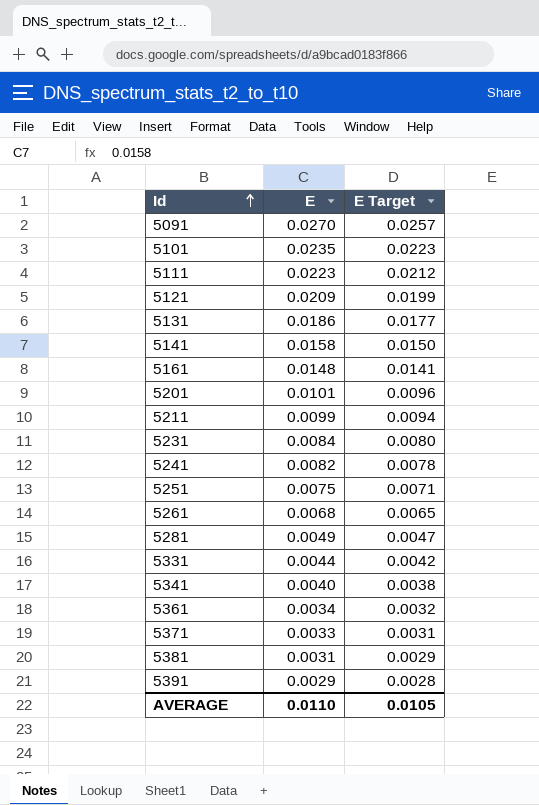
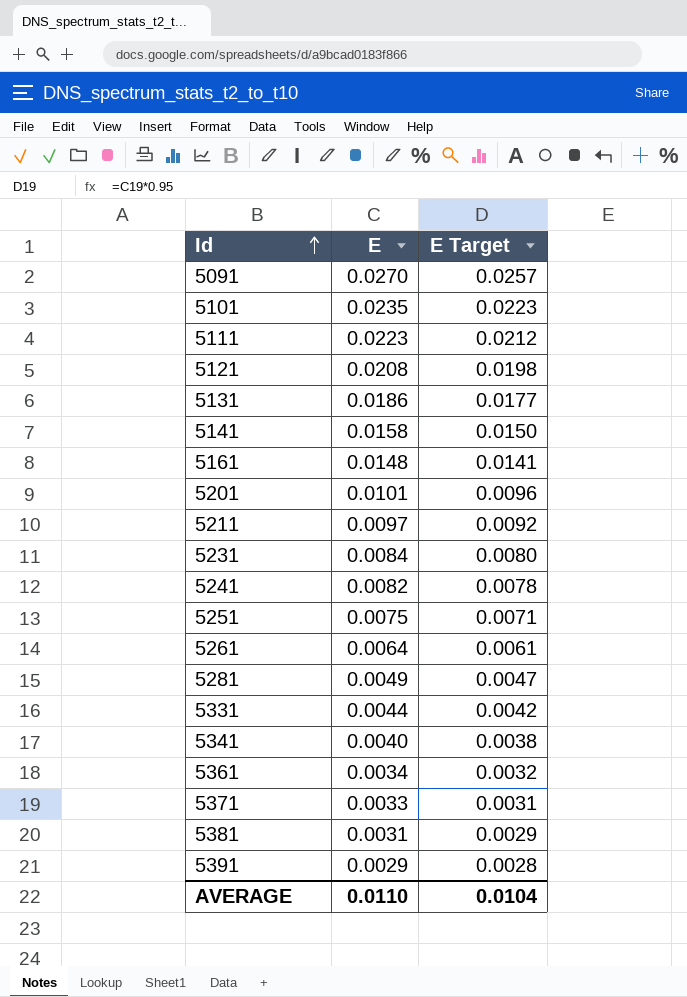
5121 | E: 0.0209 -> 0.0208
5121 | E Target: 0.0199 -> 0.0198
5211 | E: 0.0099 -> 0.0097
5211 | E Target: 0.0094 -> 0.0092
5261 | E: 0.0068 -> 0.0064
5261 | E Target: 0.0065 -> 0.0061
AVERAGE | E Target: 0.0105 -> 0.0104

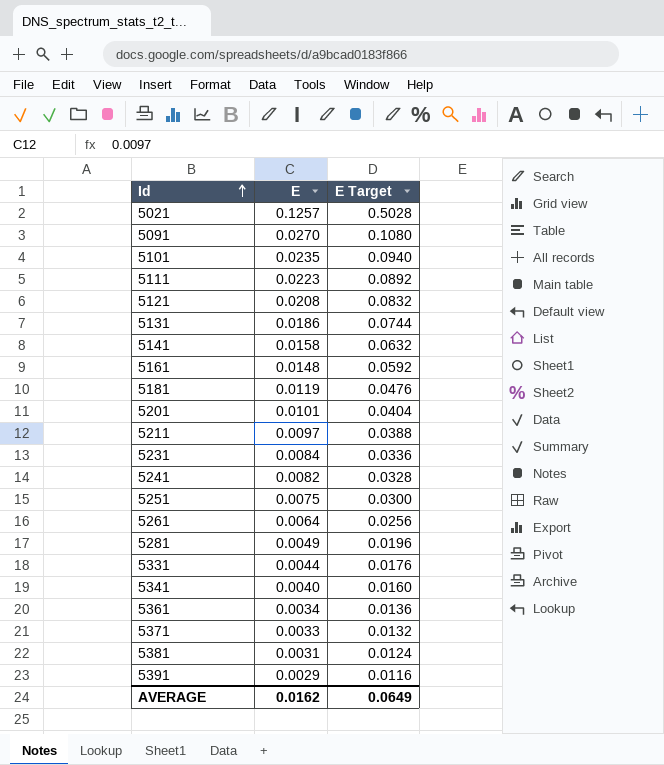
column E Target | formula: [E] * 0.95 -> [E] * 4
row 5021: none -> 0.1257 | 0.5028
row 5181: none -> 0.0119 | 0.0476
AVERAGE | E: 0.0110 -> 0.0162
AVERAGE | E Target: 0.0104 -> 0.0649

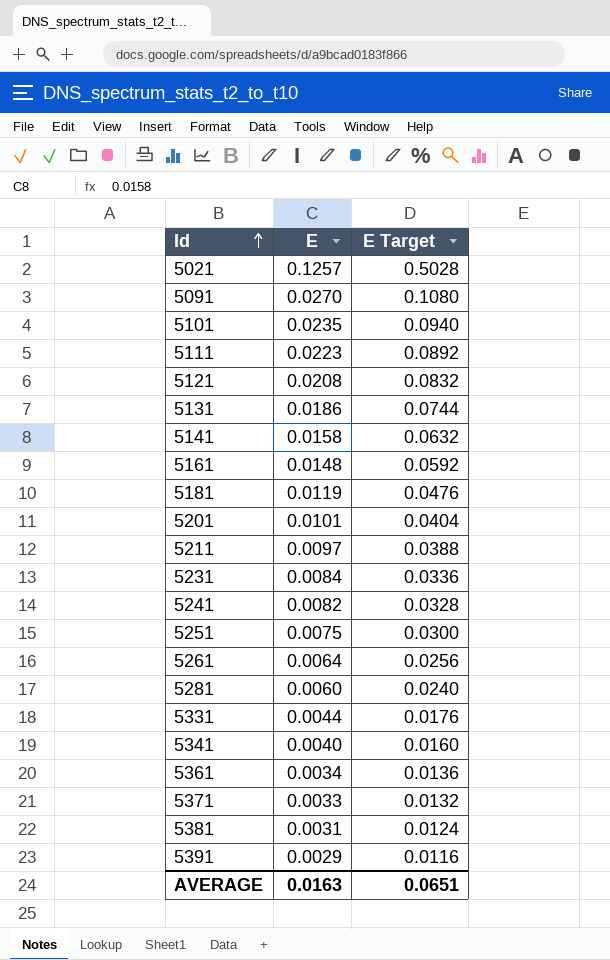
5281 | E: 0.0049 -> 0.0060
5281 | E Target: 0.0196 -> 0.0240
AVERAGE | E: 0.0162 -> 0.0163
AVERAGE | E Target: 0.0649 -> 0.0651

